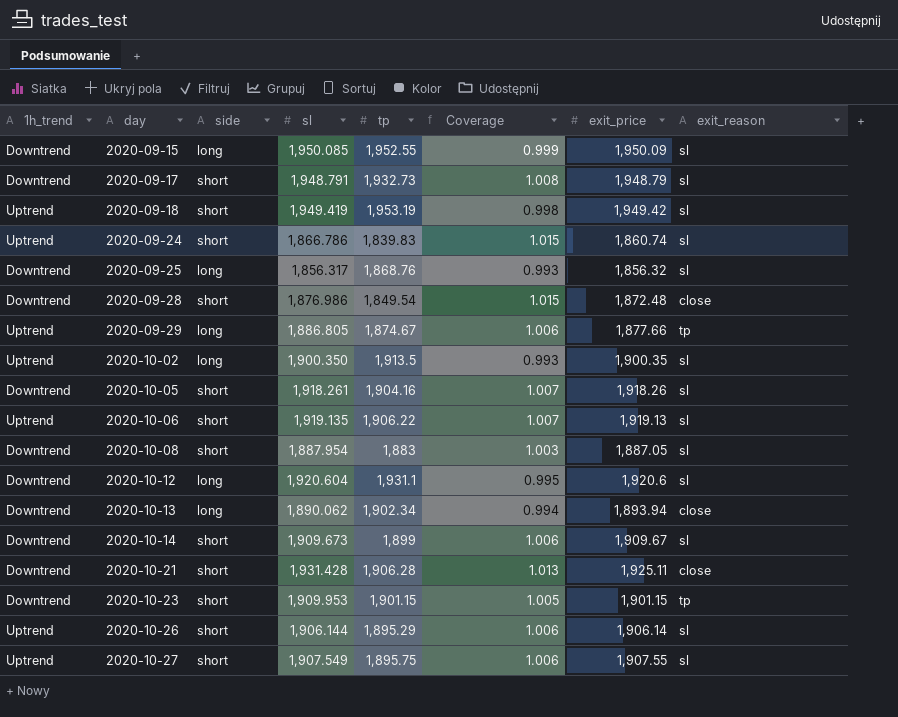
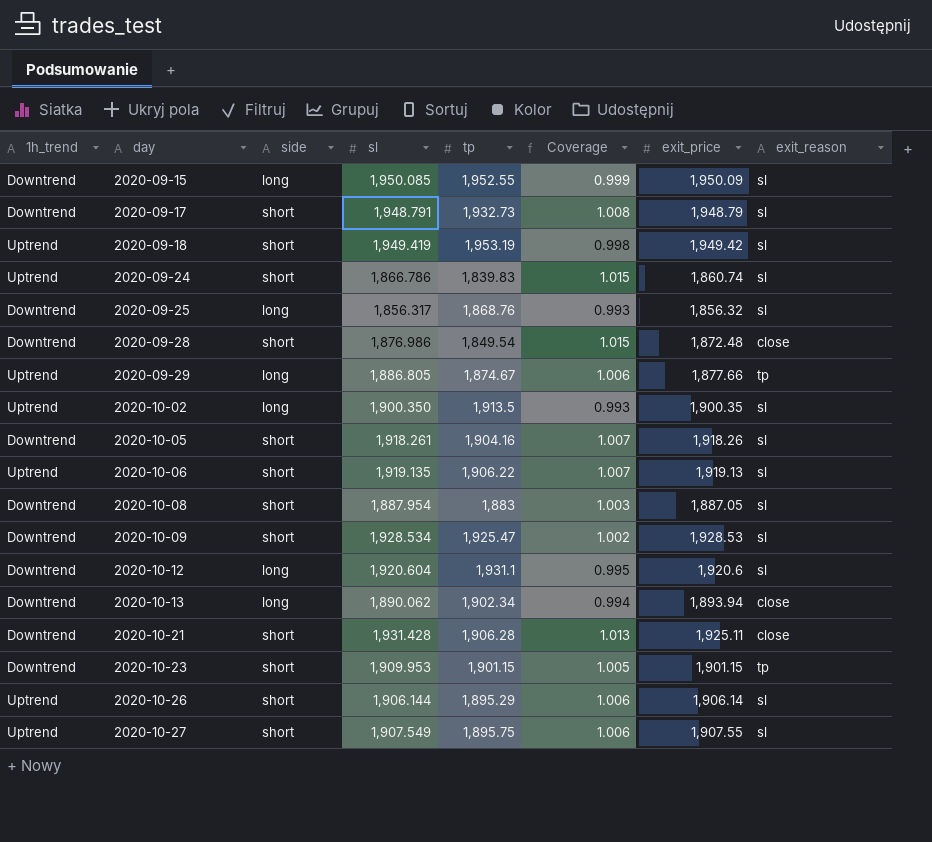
row 2020-10-14: Downtrend | short | 1,909.673 | 1,899 | 1.006 | 1,909.67 | sl -> none
row 2020-10-09: none -> Downtrend | short | 1,928.534 | 1,925.47 | 1.002 | 1,928.53 | sl

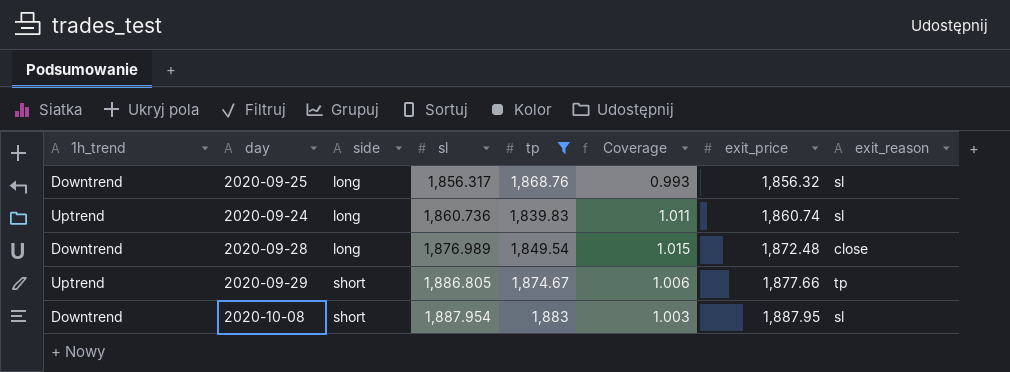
filter: none -> tp <= 1,883
row order: day ascending -> side ascending
2020-09-24 | side: short -> long
2020-09-24 | sl: 1,866.786 -> 1,860.736
2020-09-24 | Coverage: 1.015 -> 1.011
2020-09-28 | side: short -> long
2020-09-28 | sl: 1,876.986 -> 1,876.989
2020-09-29 | side: long -> short
2020-10-08 | exit_price: 1,887.05 -> 1,887.95

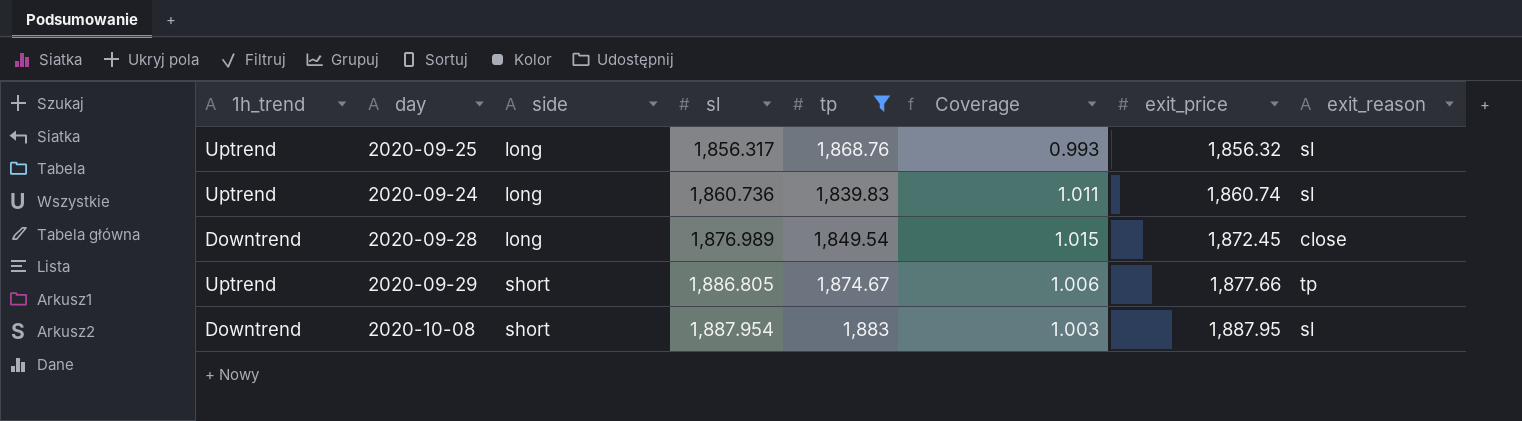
2020-09-25 | 1h_trend: Downtrend -> Uptrend
2020-09-28 | exit_price: 1,872.48 -> 1,872.45

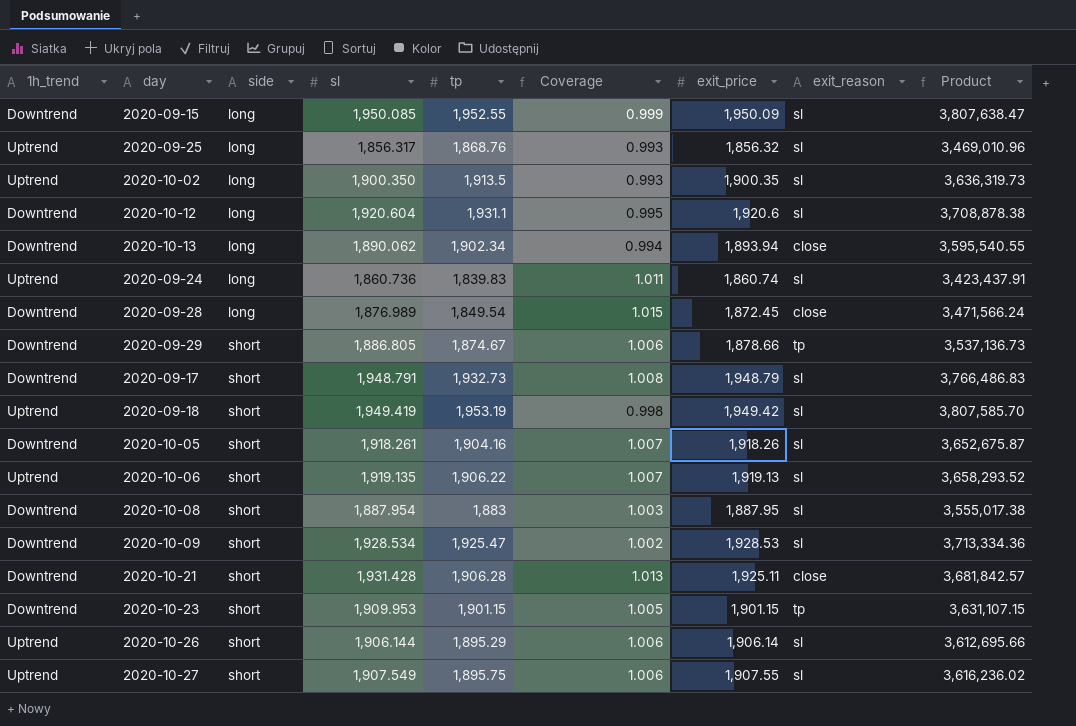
filter: tp <= 1,883 -> none
column Product | formula: none -> [sl] * [tp]
2020-09-29 | 1h_trend: Uptrend -> Downtrend
2020-09-29 | exit_price: 1,877.66 -> 1,878.66

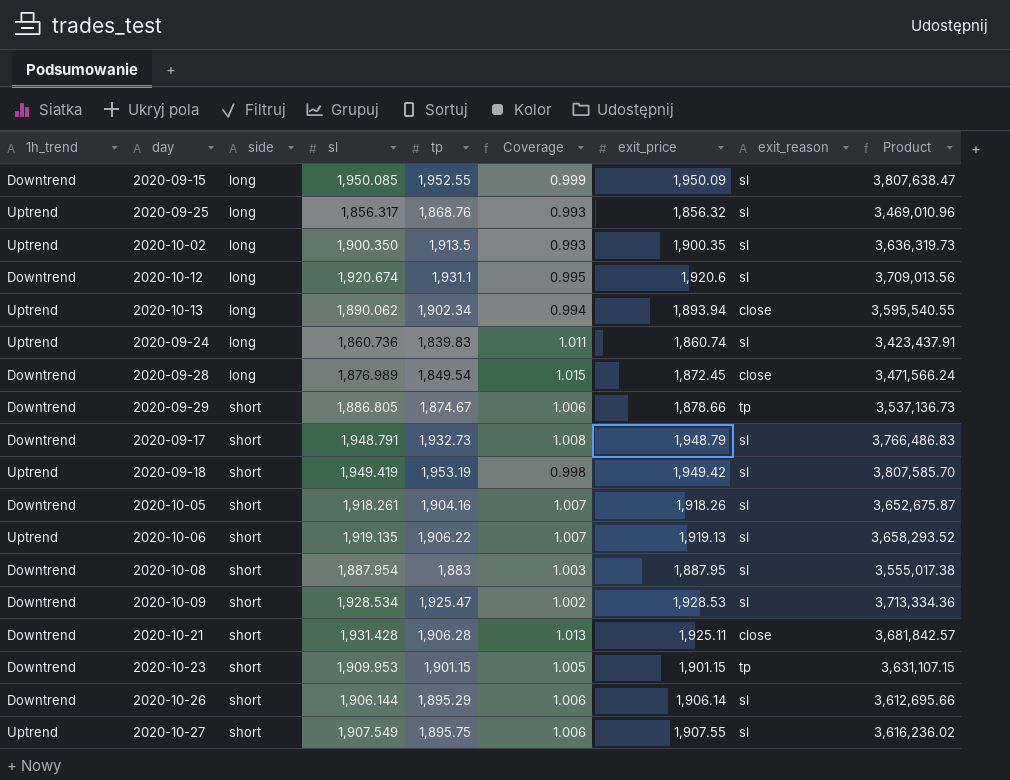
2020-10-12 | sl: 1,920.604 -> 1,920.674
2020-10-12 | Product: 3,708,878.38 -> 3,709,013.56
2020-10-13 | 1h_trend: Downtrend -> Uptrend
2020-10-26 | 1h_trend: Uptrend -> Downtrend

